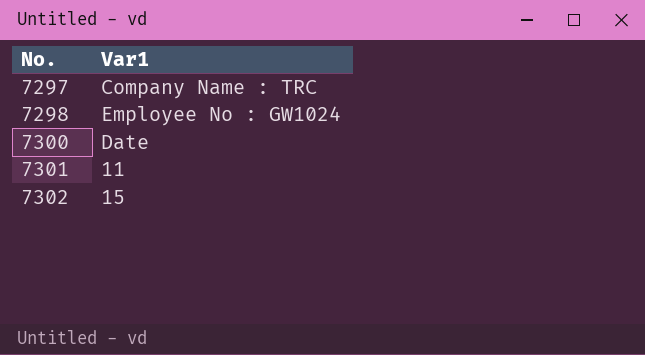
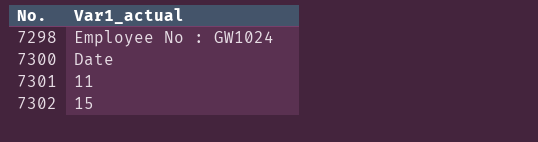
column name: Var1 -> Var1_actual
row 7297: Company Name : TRC -> none

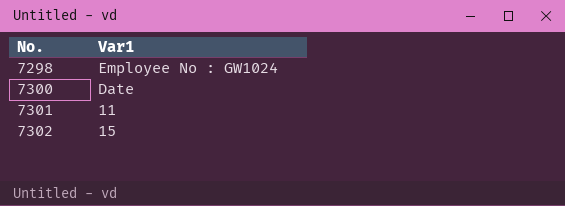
column name: Var1_actual -> Var1

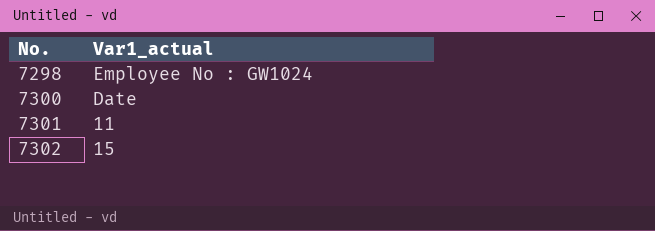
column name: Var1 -> Var1_actual

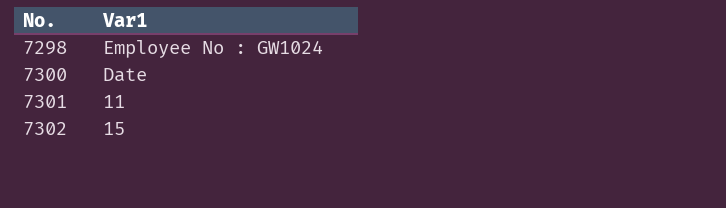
column name: Var1_actual -> Var1

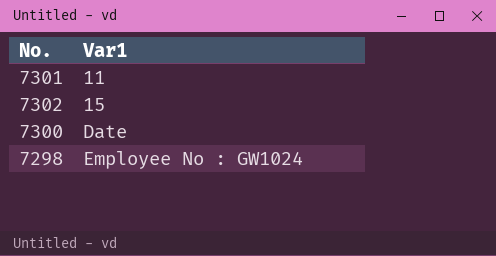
row order: No. ascending -> Var1 ascending

